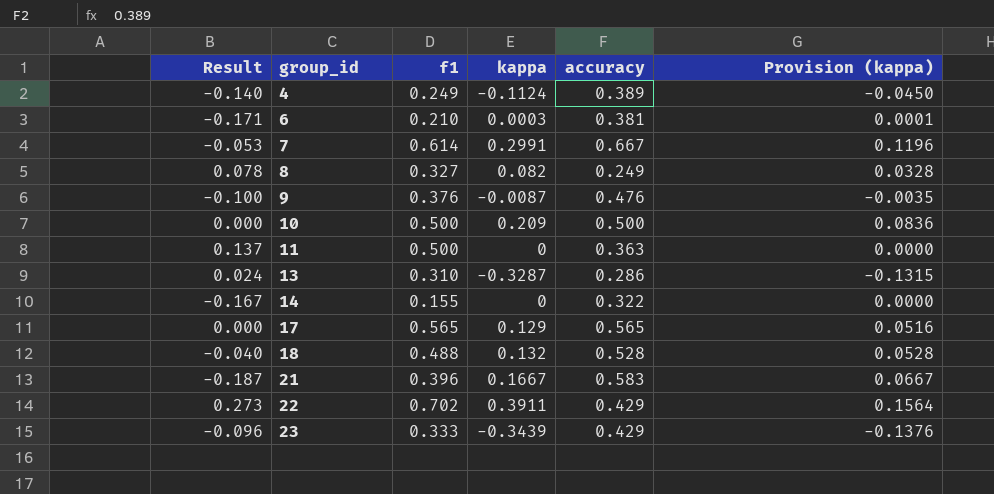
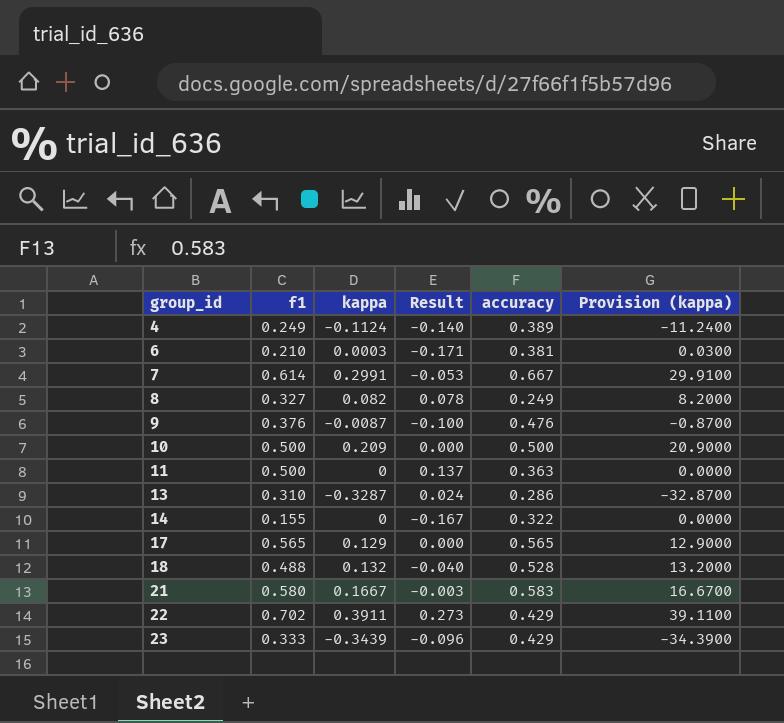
column Result | position: 1 -> 4
column Provision (kappa) | formula: [kappa] * 0.4 -> [kappa] * 100
21 | f1: 0.396 -> 0.580
21 | Result: -0.187 -> -0.003

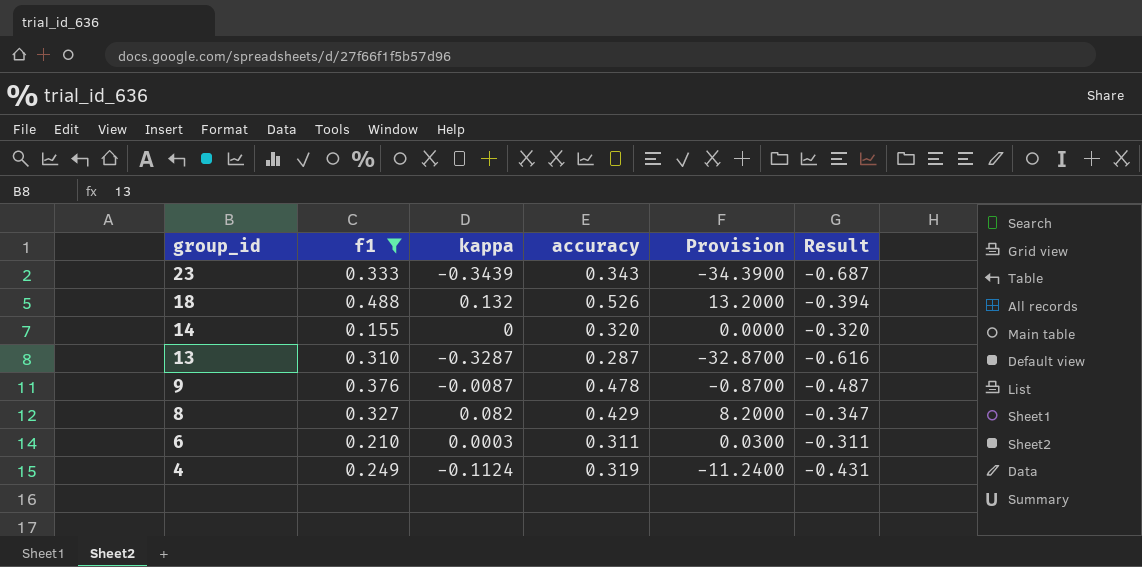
filter: none -> f1 <= 0.488
row order: group_id ascending -> group_id descending
column name: Provision (kappa) -> Provision
column Result | formula: [f1] - [accuracy] -> [kappa] - [accuracy]
column Result | position: 4 -> 6
23 | accuracy: 0.429 -> 0.343
18 | accuracy: 0.528 -> 0.526
14 | accuracy: 0.322 -> 0.320
13 | accuracy: 0.286 -> 0.287
9 | accuracy: 0.476 -> 0.478
8 | accuracy: 0.249 -> 0.429
6 | accuracy: 0.381 -> 0.311
4 | accuracy: 0.389 -> 0.319

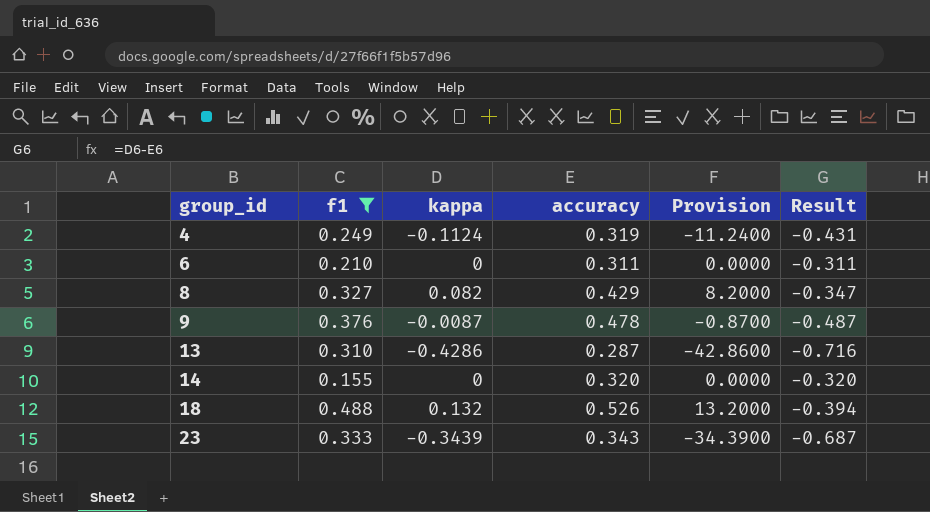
row order: group_id descending -> group_id ascending
6 | kappa: 0.0003 -> 0
6 | Provision: 0.0300 -> 0.0000
13 | kappa: -0.3287 -> -0.4286
13 | Provision: -32.8700 -> -42.8600
13 | Result: -0.616 -> -0.716

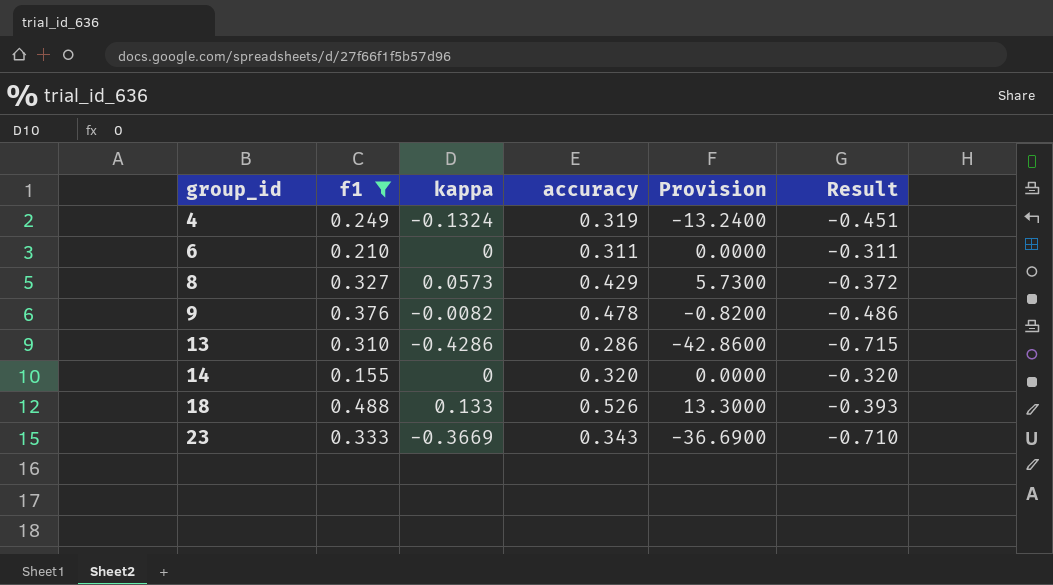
4 | kappa: -0.1124 -> -0.1324
4 | Provision: -11.2400 -> -13.2400
4 | Result: -0.431 -> -0.451
8 | kappa: 0.082 -> 0.0573
8 | Provision: 8.2000 -> 5.7300
8 | Result: -0.347 -> -0.372
9 | kappa: -0.0087 -> -0.0082
9 | Provision: -0.8700 -> -0.8200
9 | Result: -0.487 -> -0.486
13 | accuracy: 0.287 -> 0.286
13 | Result: -0.716 -> -0.715
18 | kappa: 0.132 -> 0.133
18 | Provision: 13.2000 -> 13.3000
18 | Result: -0.394 -> -0.393
23 | kappa: -0.3439 -> -0.3669
23 | Provision: -34.3900 -> -36.6900
23 | Result: -0.687 -> -0.710

